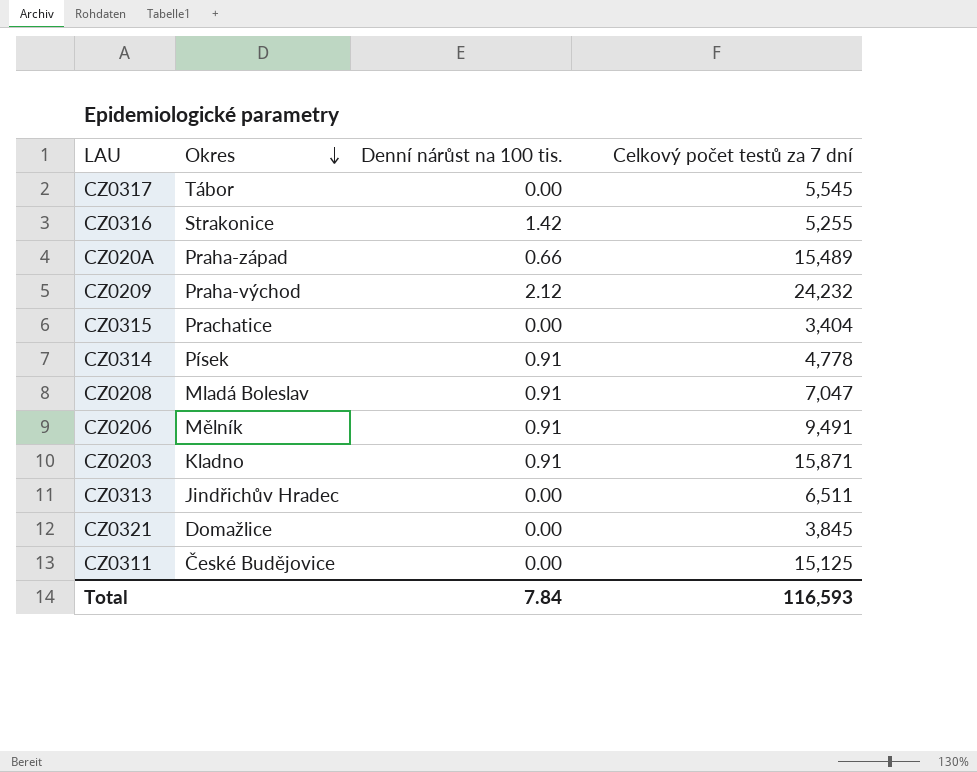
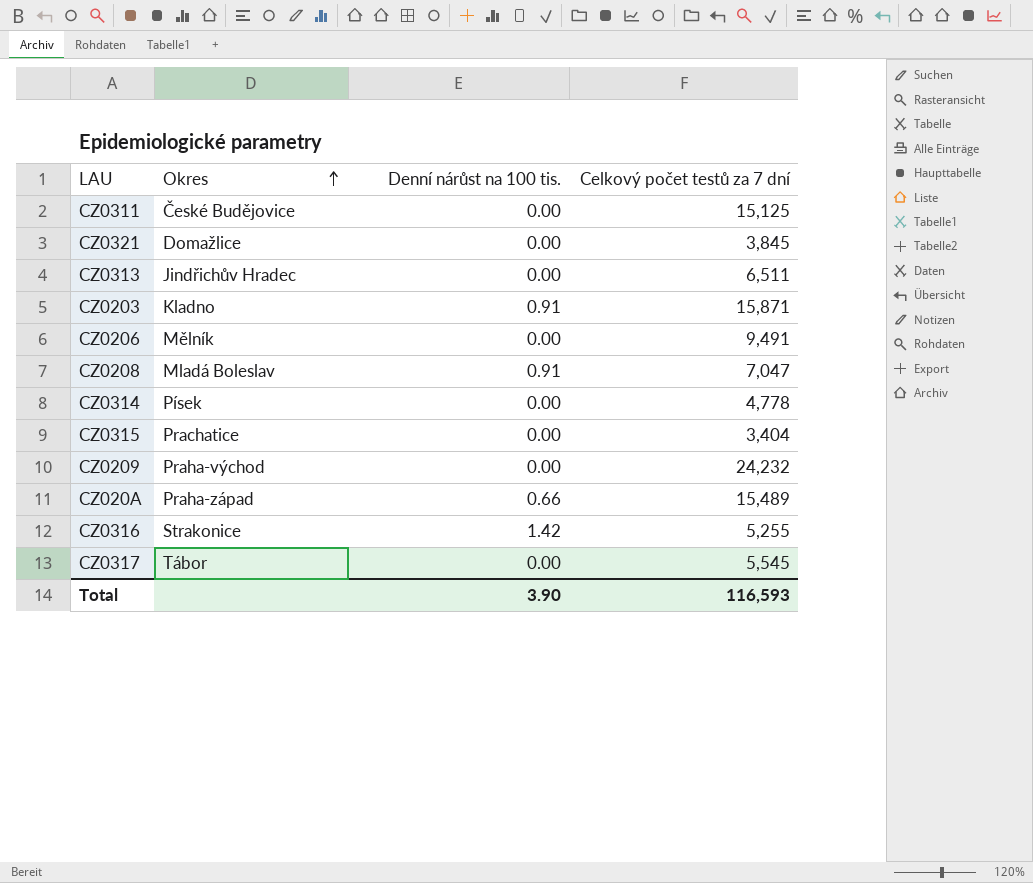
row order: Okres descending -> Okres ascending
CZ0206 | Denní nárůst na 100 tis.: 0.91 -> 0.00
CZ0314 | Denní nárůst na 100 tis.: 0.91 -> 0.00
CZ0209 | Denní nárůst na 100 tis.: 2.12 -> 0.00
Total | Denní nárůst na 100 tis.: 7.84 -> 3.90

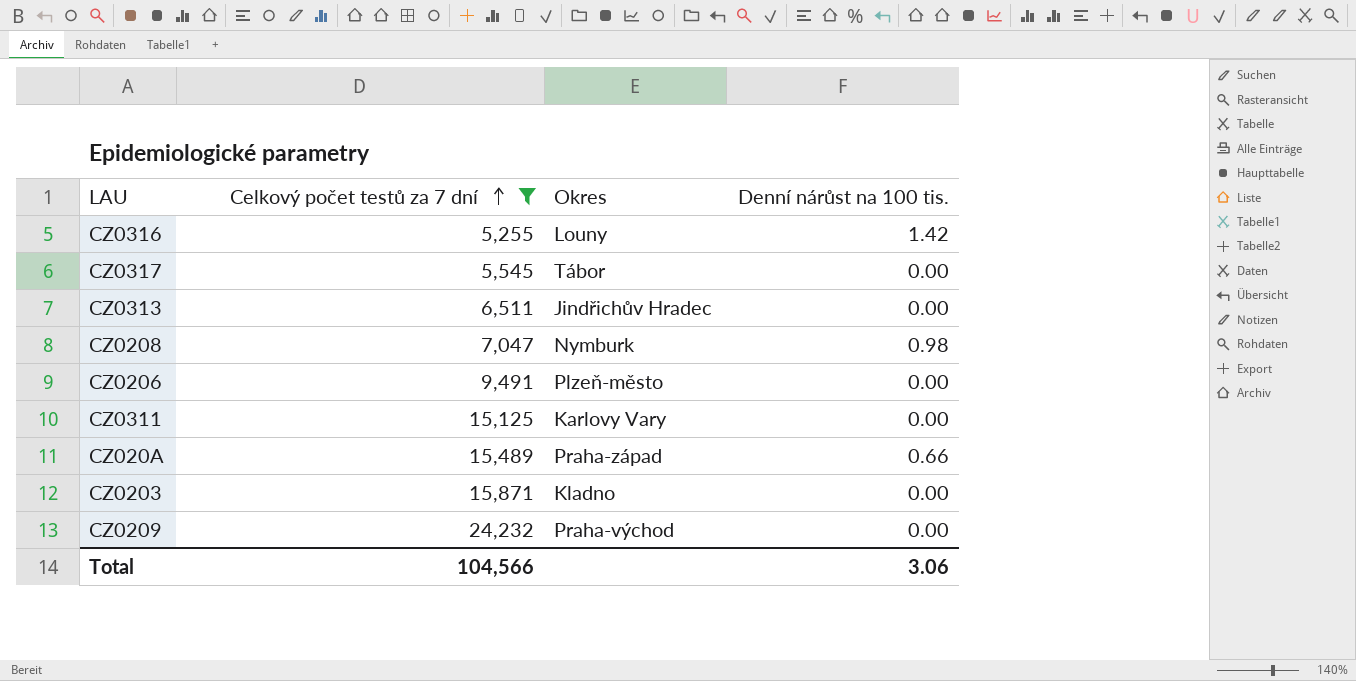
filter: none -> Celkový počet testů za 7 dní >= 5,255
row order: Okres ascending -> Celkový počet testů za 7 dní ascending
column Celkový počet testů za 7 dní | position: 4 -> 2
CZ0316 | Okres: Strakonice -> Louny
CZ0208 | Okres: Mladá Boleslav -> Nymburk
CZ0208 | Denní nárůst na 100 tis.: 0.91 -> 0.98
CZ0206 | Okres: Mělník -> Plzeň-město
CZ0311 | Okres: České Budějovice -> Karlovy Vary
CZ0203 | Denní nárůst na 100 tis.: 0.91 -> 0.00
Total | Celkový počet testů za 7 dní: 116,593 -> 104,566
Total | Denní nárůst na 100 tis.: 3.90 -> 3.06

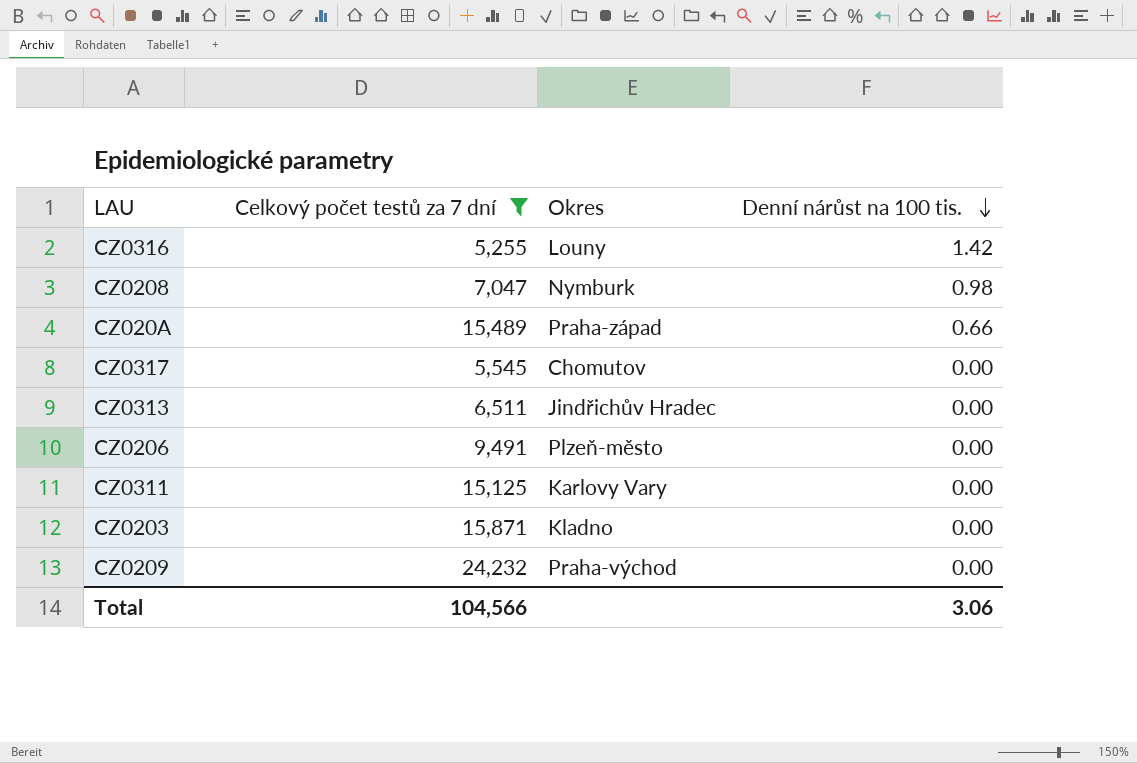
row order: Celkový počet testů za 7 dní ascending -> Denní nárůst na 100 tis. descending
CZ0317 | Okres: Tábor -> Chomutov

